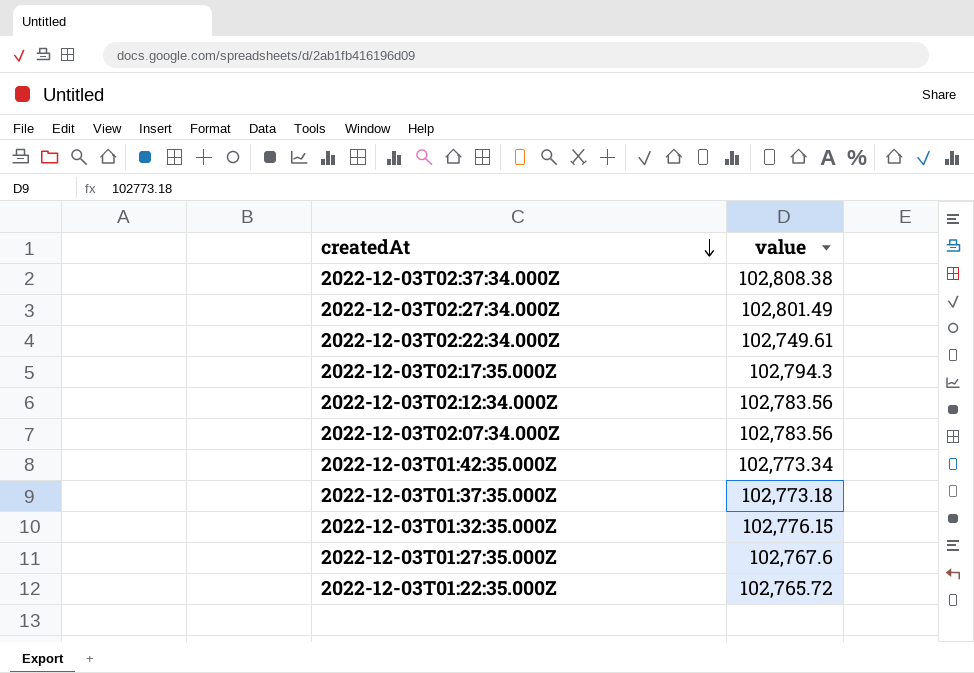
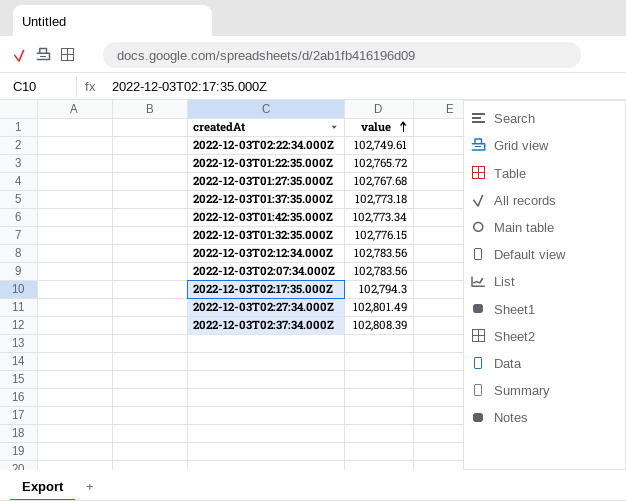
row order: createdAt descending -> value ascending
2022-12-03T01:27:35.000Z | value: 102,767.6 -> 102,767.68
2022-12-03T02:37:34.000Z | value: 102,808.38 -> 102,808.39

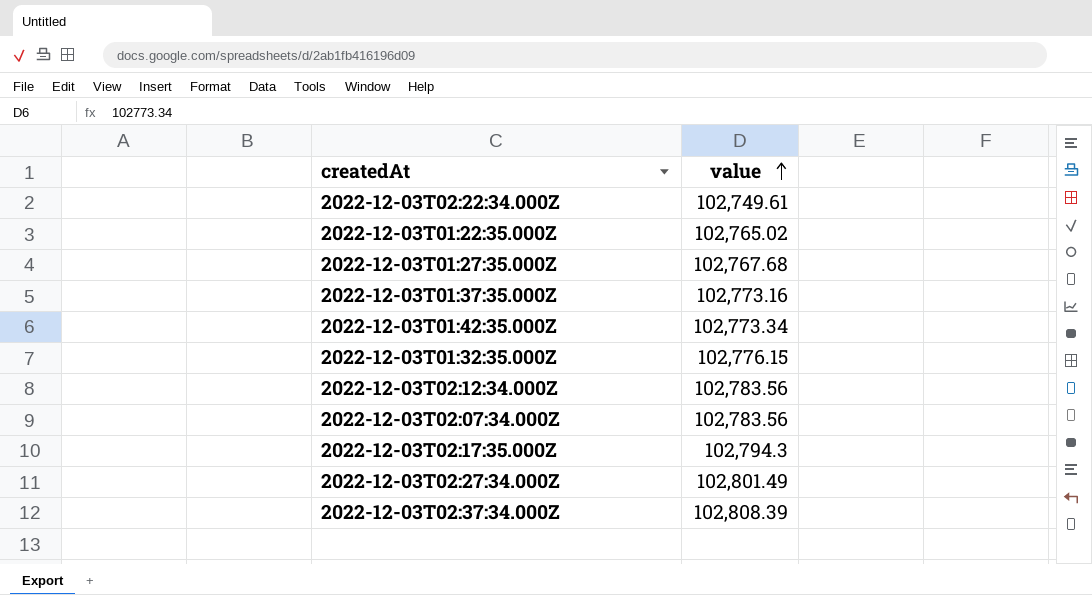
2022-12-03T01:22:35.000Z | value: 102,765.72 -> 102,765.02
2022-12-03T01:37:35.000Z | value: 102,773.18 -> 102,773.16

